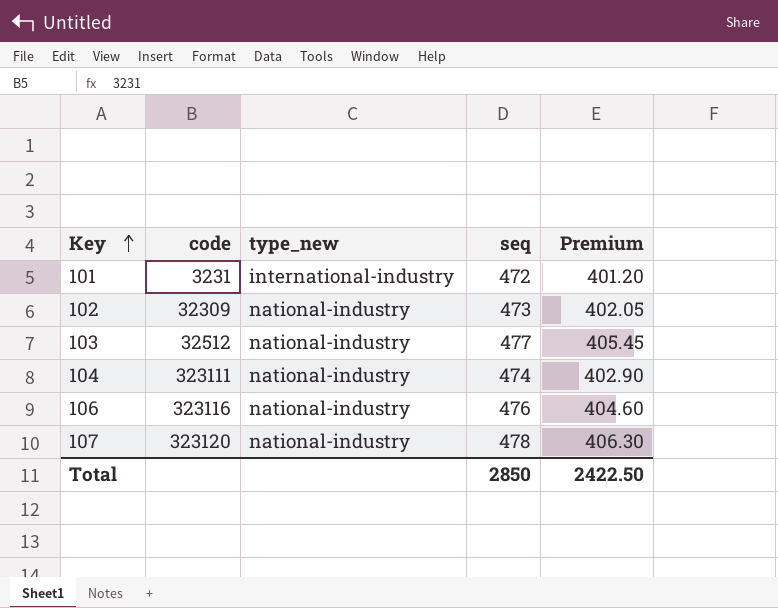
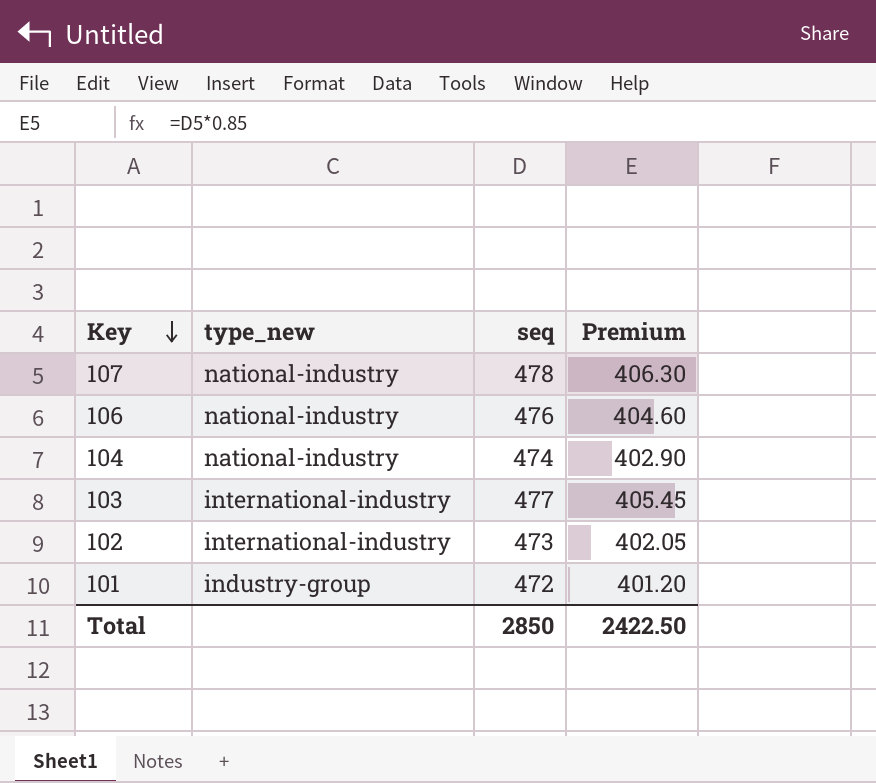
row order: Key ascending -> Key descending
column code | position: 2 -> none
103 | type_new: national-industry -> international-industry
102 | type_new: national-industry -> international-industry
101 | type_new: international-industry -> industry-group

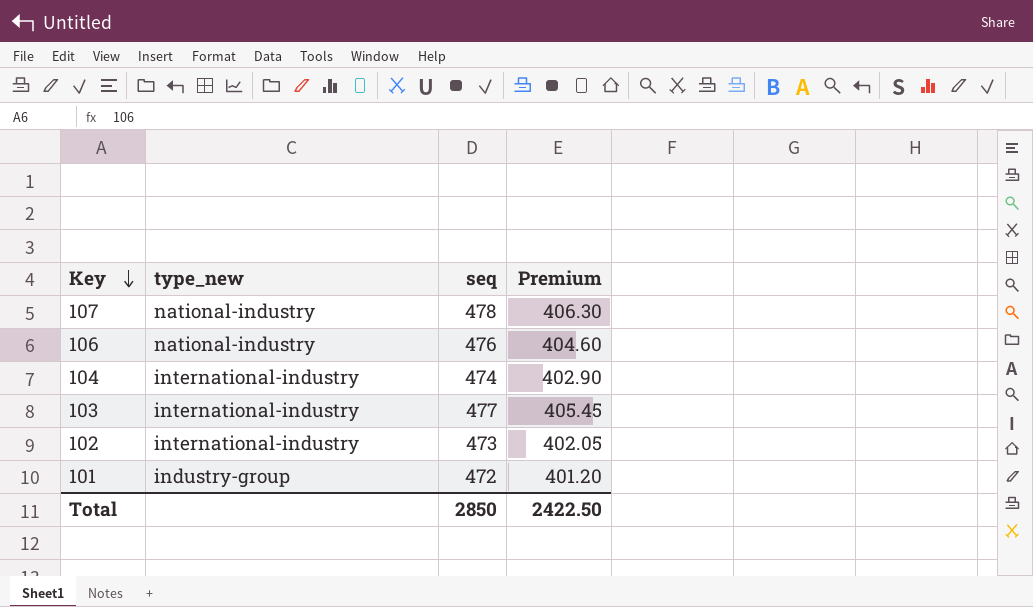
104 | type_new: national-industry -> international-industry

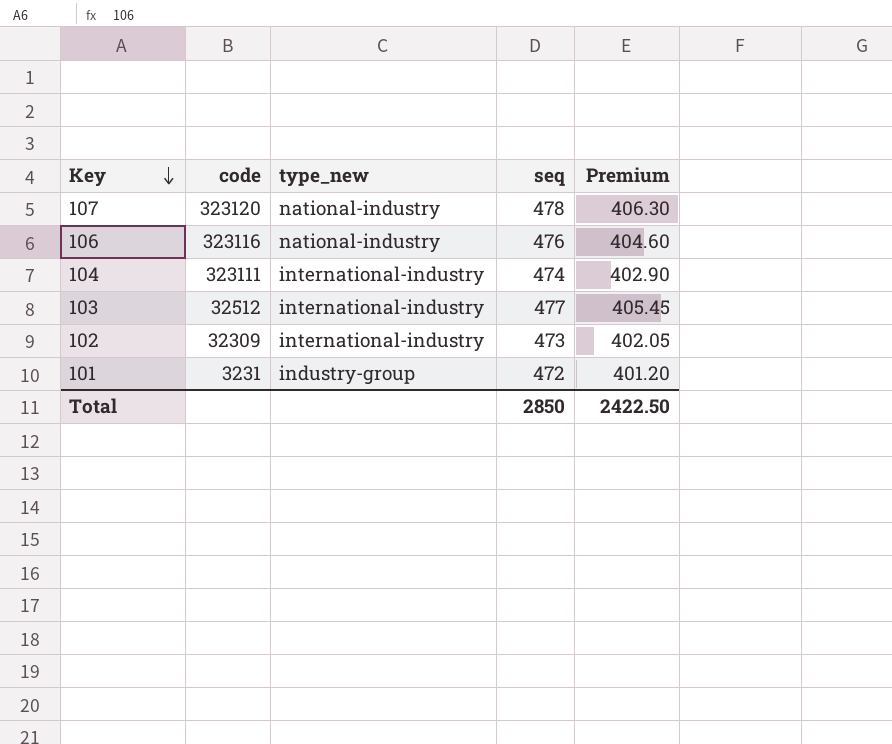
column code | position: none -> 2

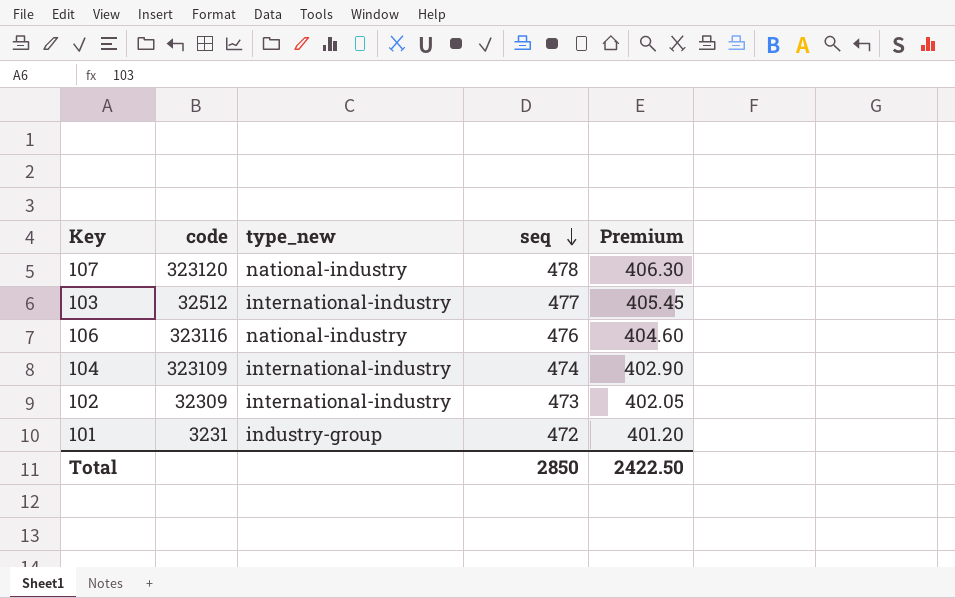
row order: Key descending -> seq descending
104 | code: 323111 -> 323109

